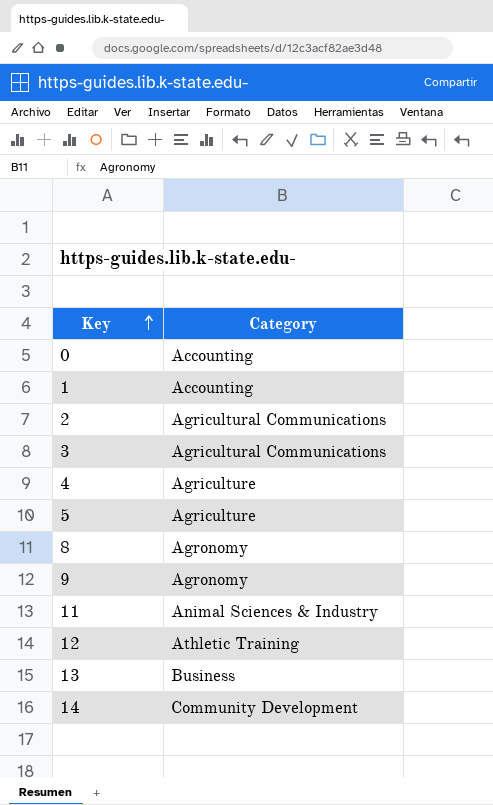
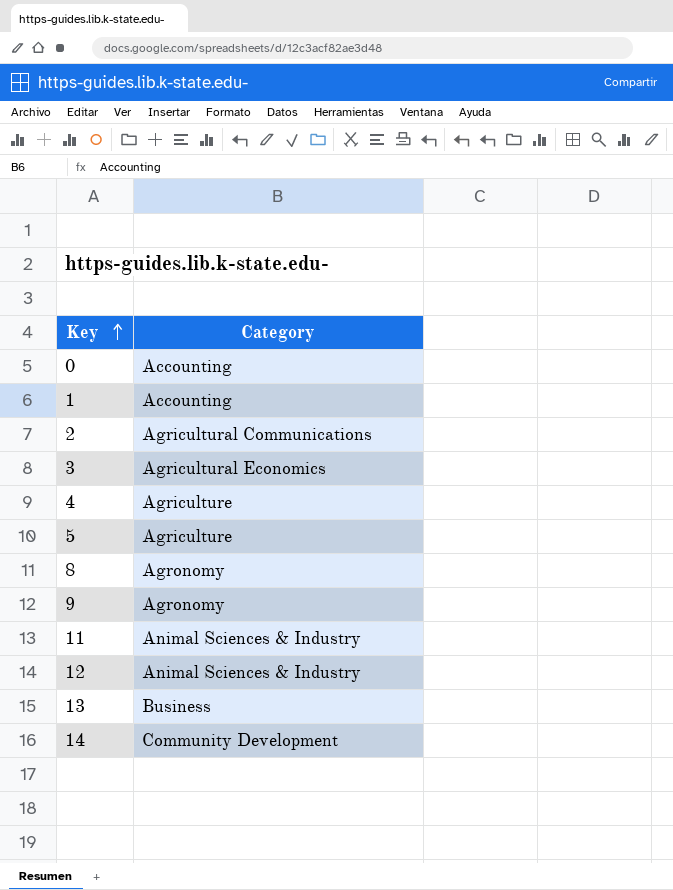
3 | Category: Agricultural Communications -> Agricultural Economics
12 | Category: Athletic Training -> Animal Sciences & Industry

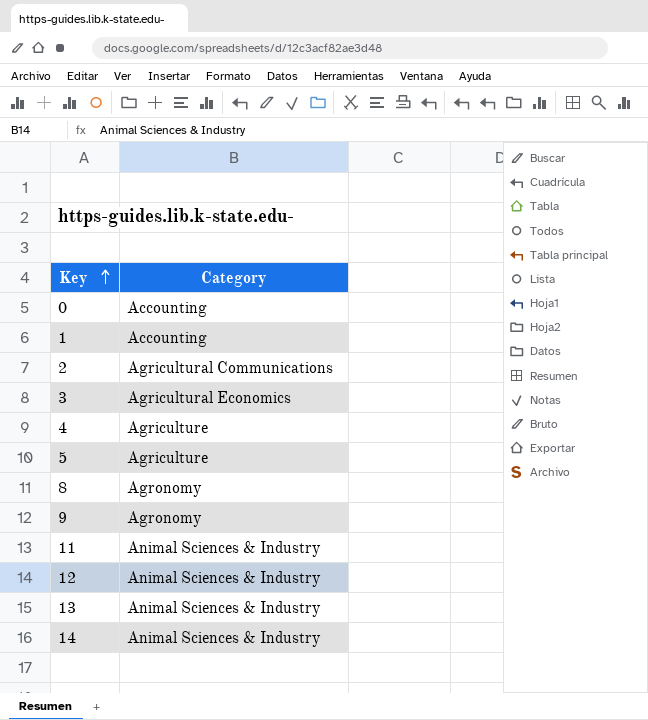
13 | Category: Business -> Animal Sciences & Industry
14 | Category: Community Development -> Animal Sciences & Industry

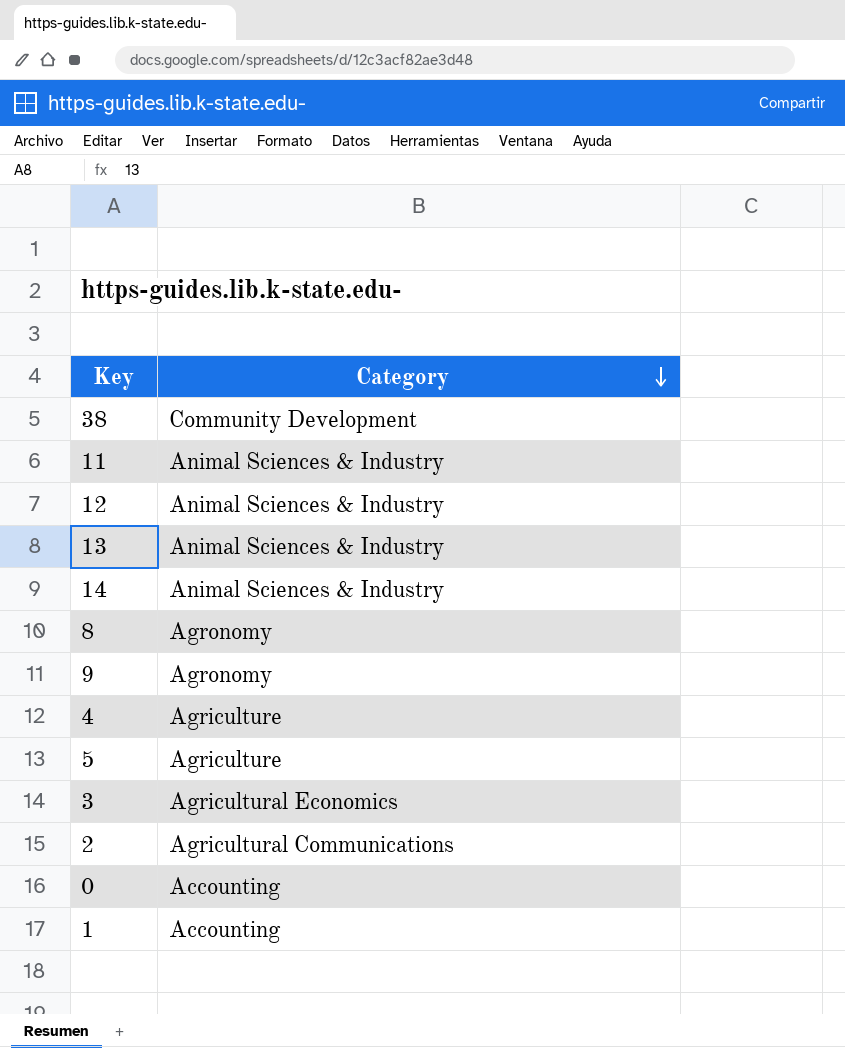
row order: Key ascending -> Category descending
row 38: none -> Community Development

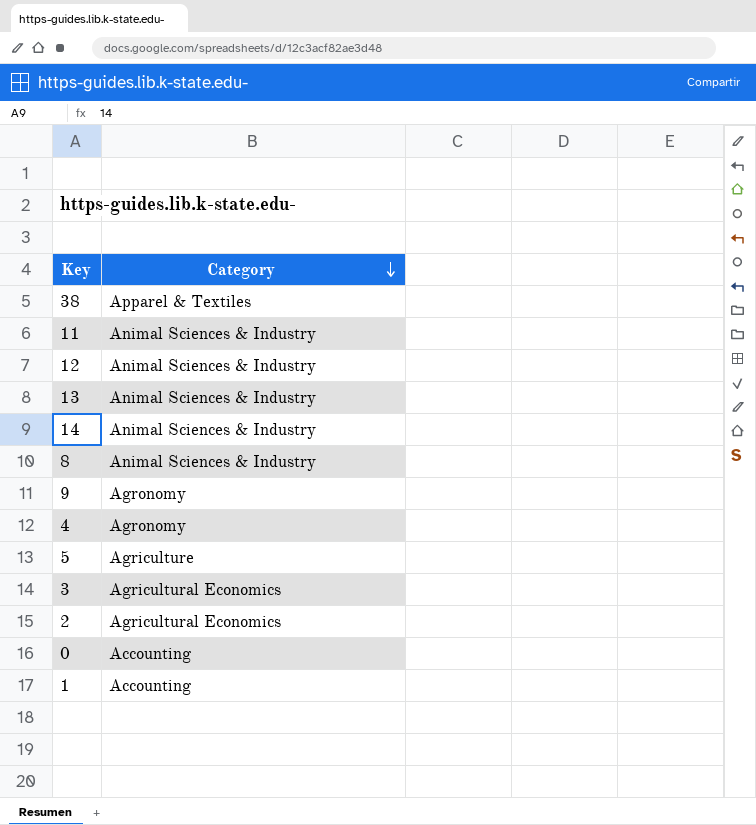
38 | Category: Community Development -> Apparel & Textiles
8 | Category: Agronomy -> Animal Sciences & Industry
4 | Category: Agriculture -> Agronomy
2 | Category: Agricultural Communications -> Agricultural Economics

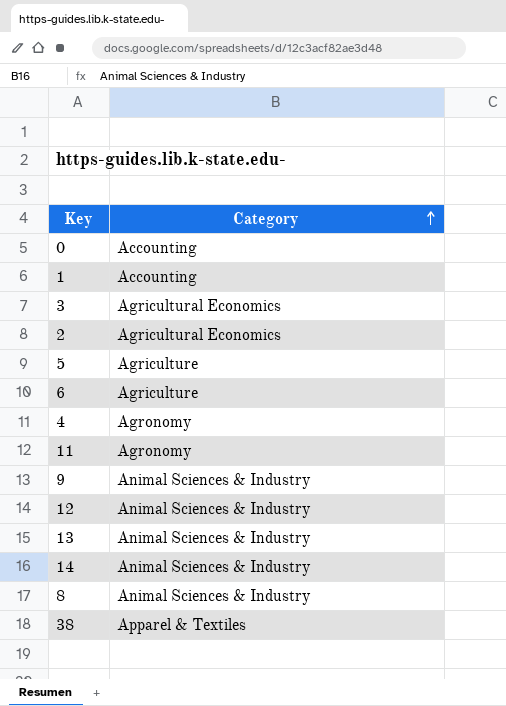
row order: Category descending -> Category ascending
row 6: none -> Agriculture
11 | Category: Animal Sciences & Industry -> Agronomy
9 | Category: Agronomy -> Animal Sciences & Industry

